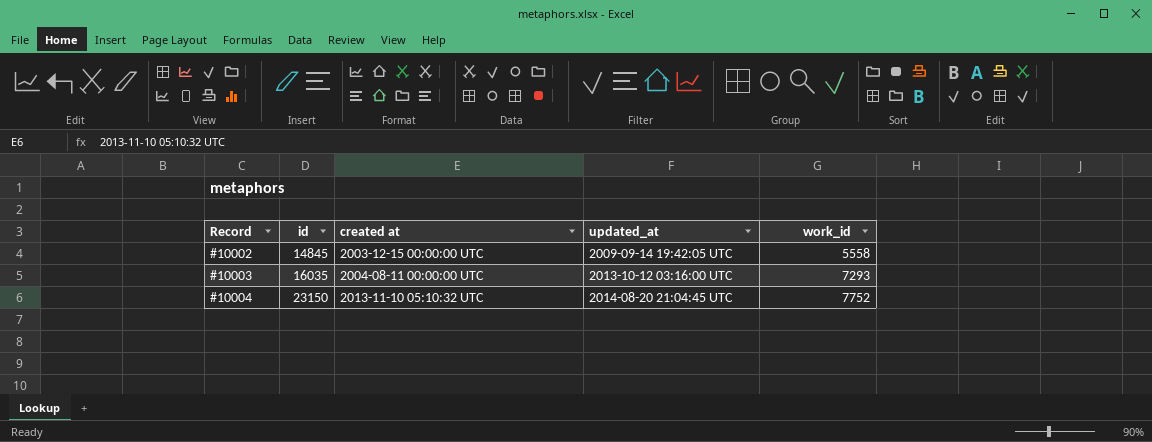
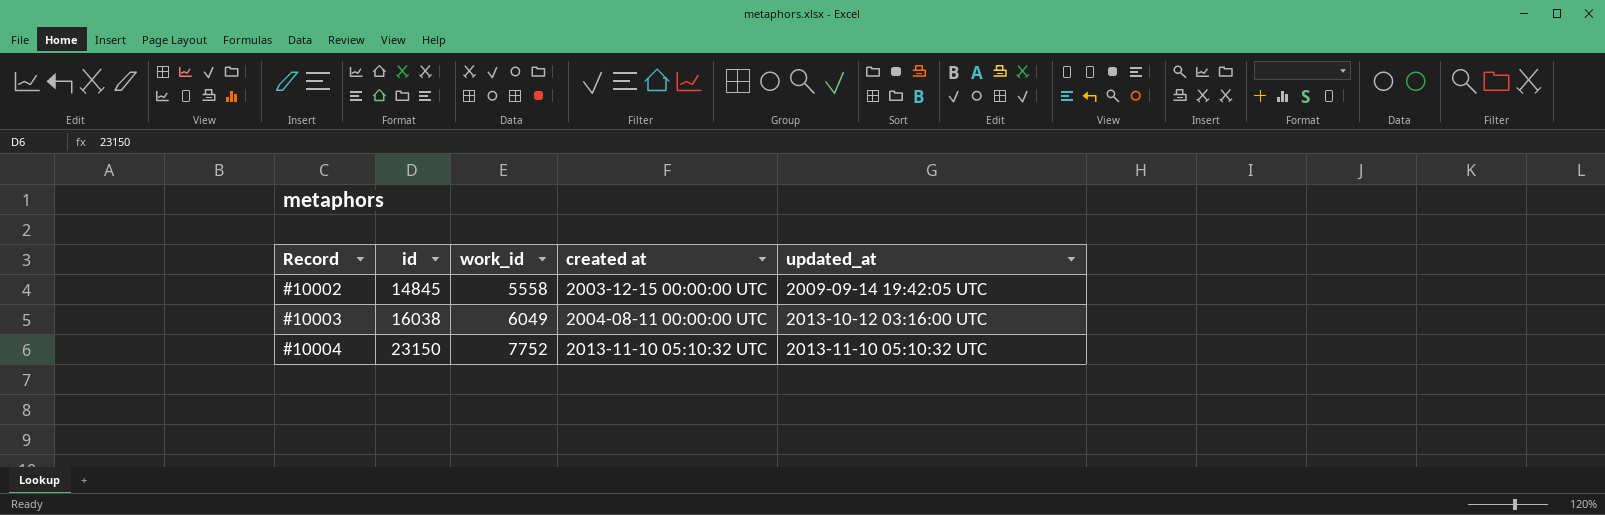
column work_id | position: 5 -> 3
#10003 | id: 16035 -> 16038
#10003 | work_id: 7293 -> 6049
#10004 | updated_at: 2014-08-20 21:04:45 UTC -> 2013-11-10 05:10:32 UTC

